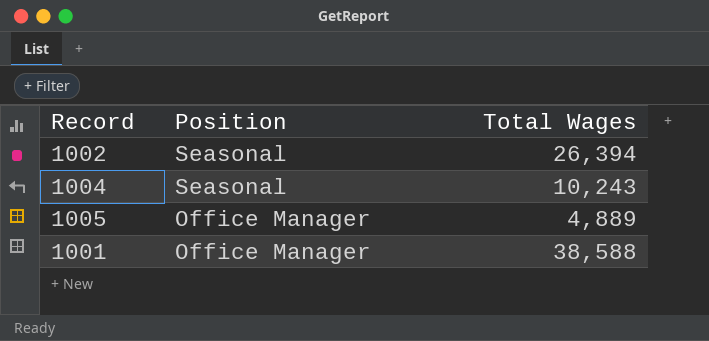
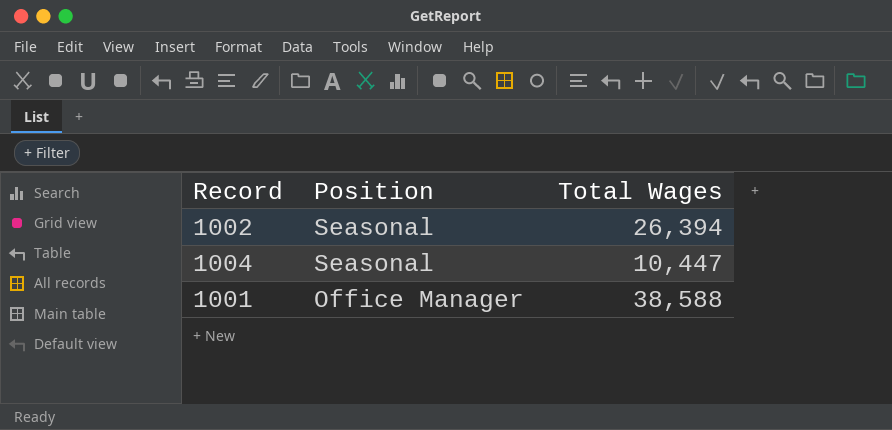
row 1005: Office Manager | 4,889 -> none
1004 | Total Wages: 10,243 -> 10,447

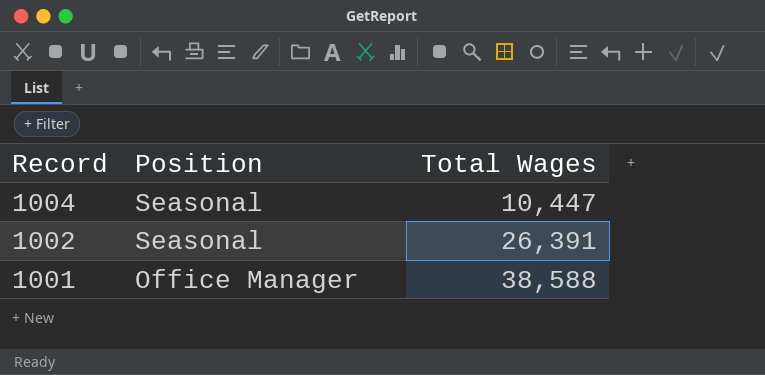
row order: Position descending -> Record descending
1002 | Total Wages: 26,394 -> 26,391

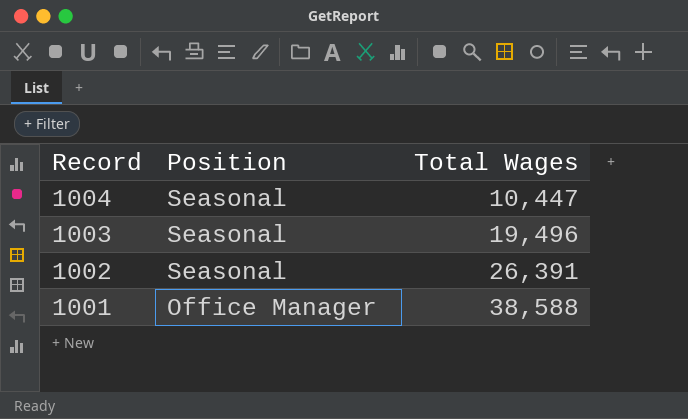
row 1003: none -> Seasonal | 19,496

